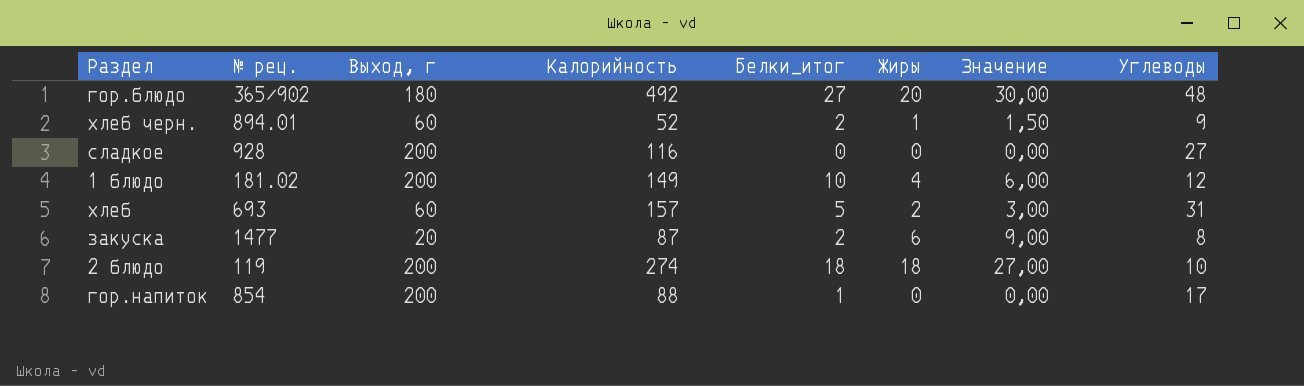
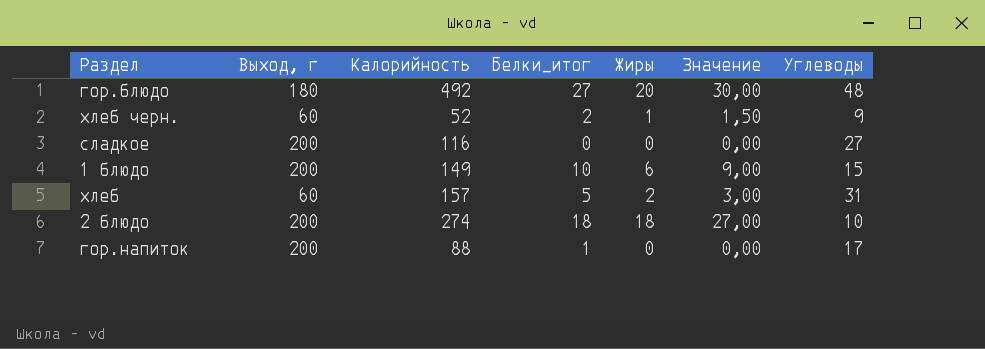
column № рец. | position: 2 -> none
row закуска: 1477 | 20 | 87 | 2 | 6 | 9,00 | 8 -> none
1 блюдо | Жиры: 4 -> 6
1 блюдо | Значение: 6,00 -> 9,00
1 блюдо | Углеводы: 12 -> 15

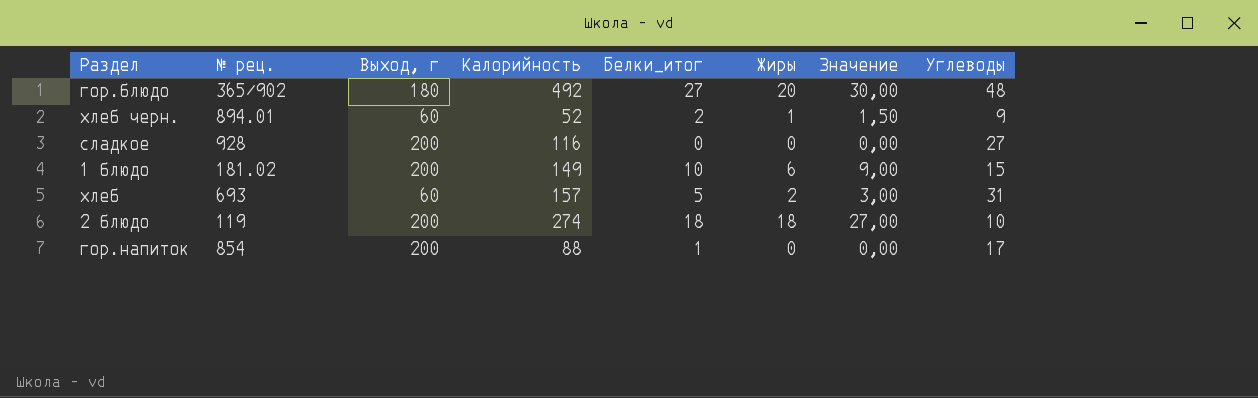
column № рец. | position: none -> 2

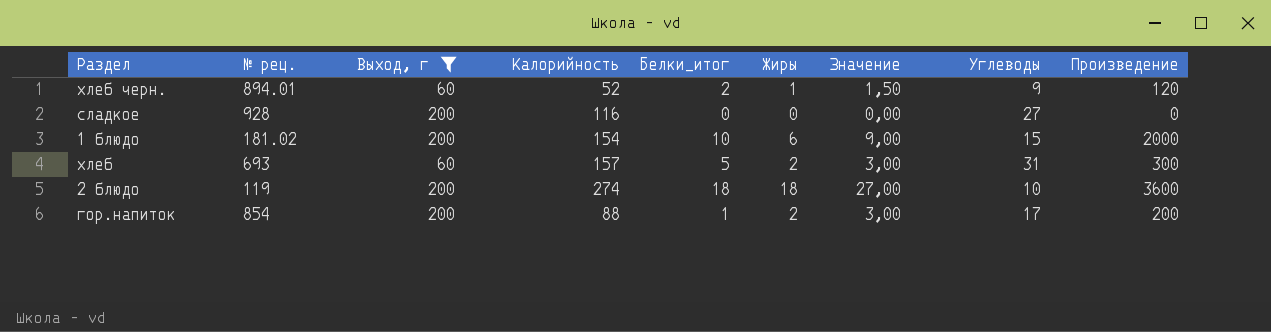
filter: none -> Выход, г != 180
column Произведение | formula: none -> [Выход, г] * [Белки_итог]
1 блюдо | Калорийность: 149 -> 154
гор.напиток | Жиры: 0 -> 2
гор.напиток | Значение: 0,00 -> 3,00

